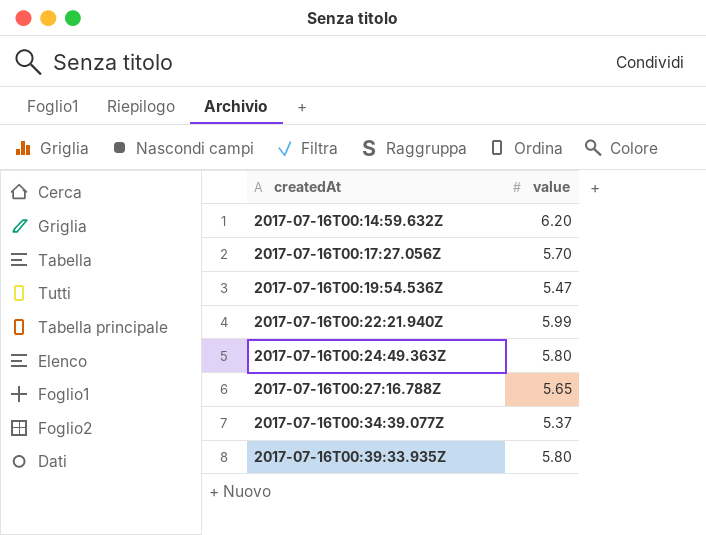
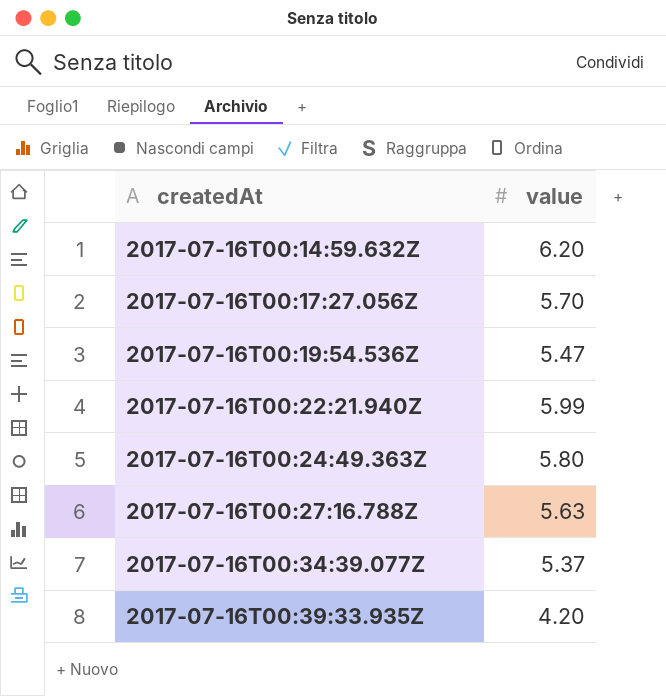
2017-07-16T00:27:16.788Z | value: 5.65 -> 5.63
2017-07-16T00:39:33.935Z | value: 5.80 -> 4.20

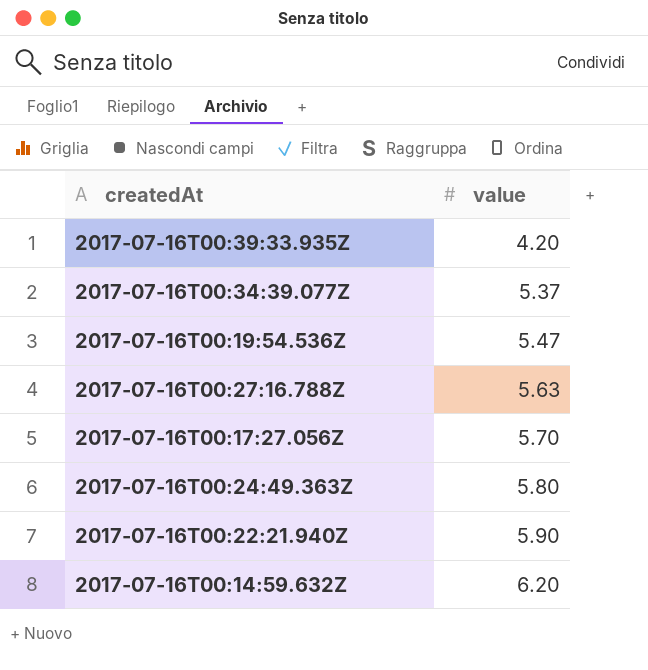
row order: createdAt ascending -> value ascending
2017-07-16T00:22:21.940Z | value: 5.99 -> 5.90

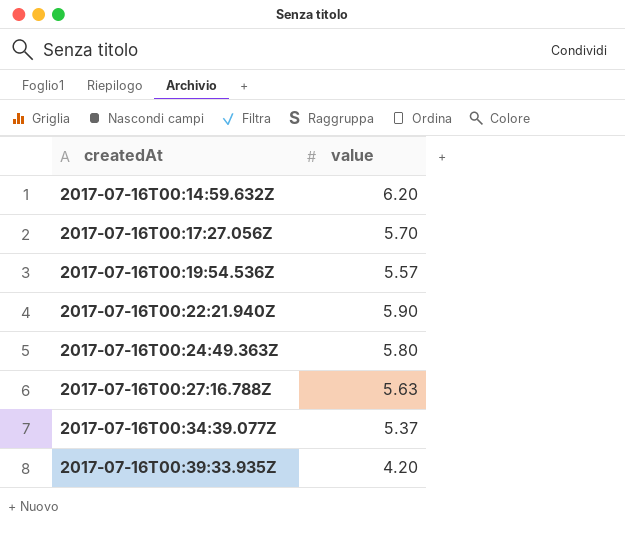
row order: value ascending -> createdAt ascending
2017-07-16T00:19:54.536Z | value: 5.47 -> 5.57

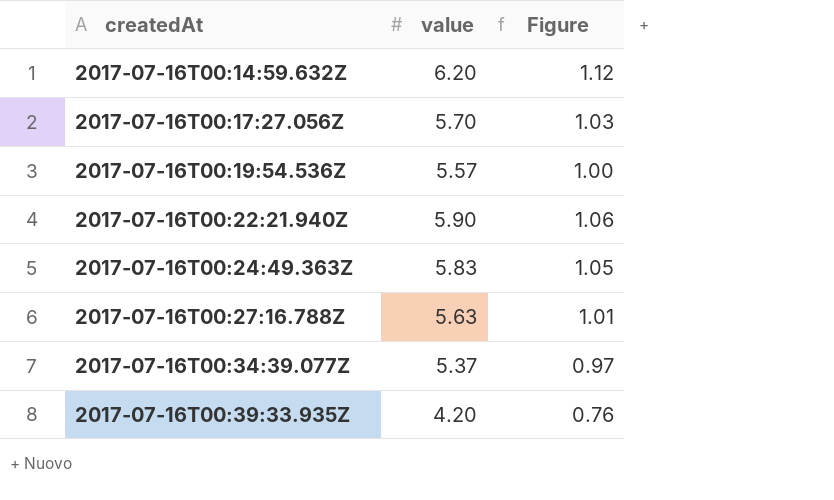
column Figure | formula: none -> [value] * 0.18
2017-07-16T00:24:49.363Z | value: 5.80 -> 5.83

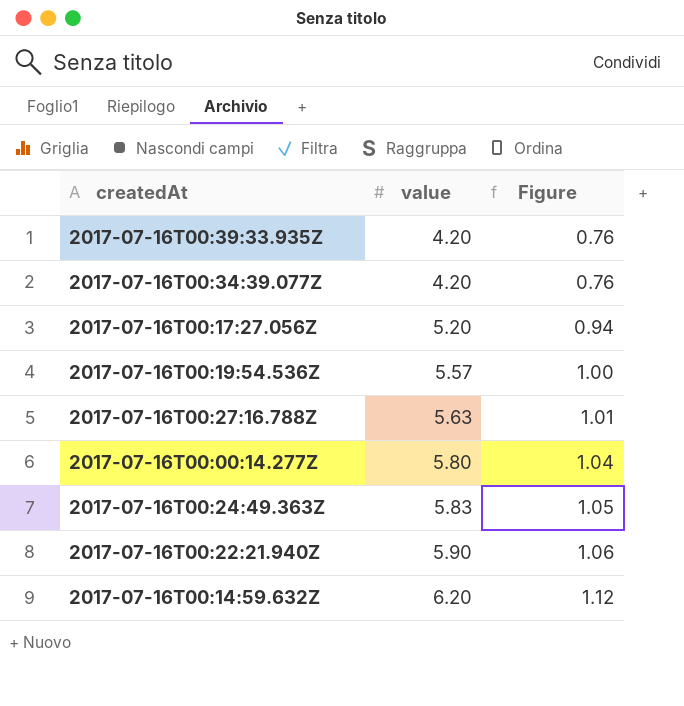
row order: createdAt ascending -> value ascending
2017-07-16T00:34:39.077Z | value: 5.37 -> 4.20
2017-07-16T00:34:39.077Z | Figure: 0.97 -> 0.76
2017-07-16T00:17:27.056Z | value: 5.70 -> 5.20
2017-07-16T00:17:27.056Z | Figure: 1.03 -> 0.94
row 2017-07-16T00:00:14.277Z: none -> 5.80 | 1.04

